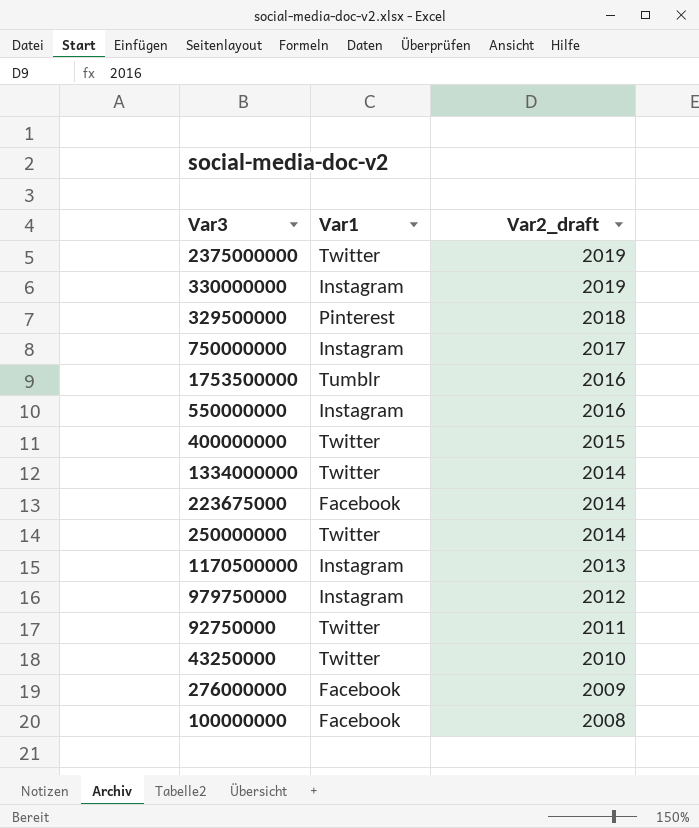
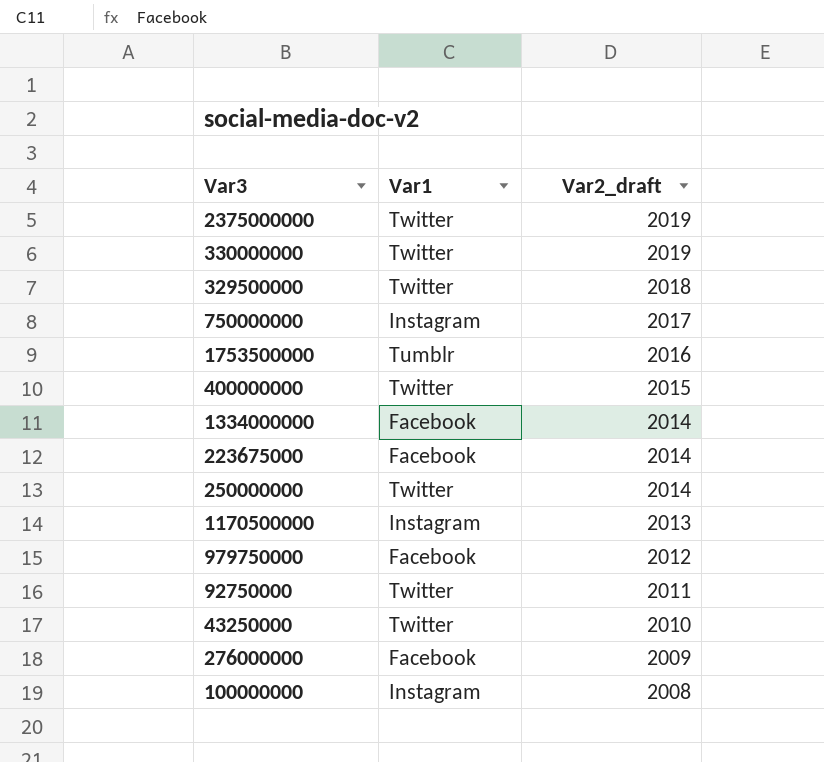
row 550000000: Instagram | 2016 -> none
330000000 | Var1: Instagram -> Twitter
329500000 | Var1: Pinterest -> Twitter
1334000000 | Var1: Twitter -> Facebook
979750000 | Var1: Instagram -> Facebook
100000000 | Var1: Facebook -> Instagram

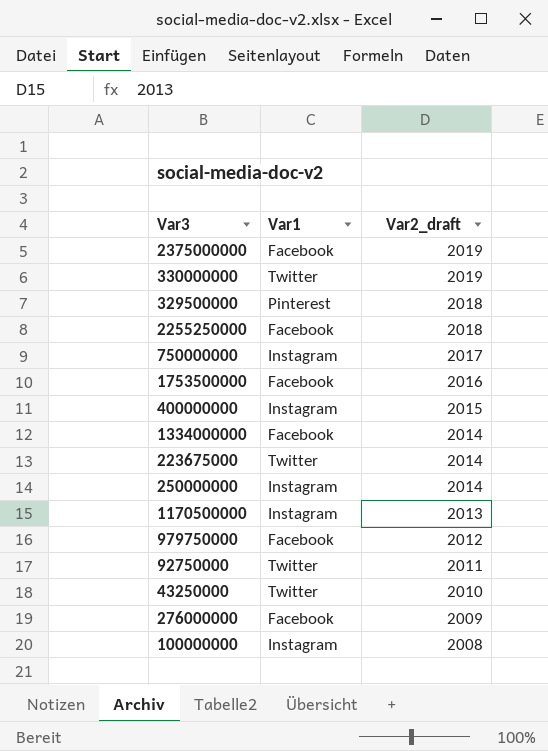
2375000000 | Var1: Twitter -> Facebook
329500000 | Var1: Twitter -> Pinterest
row 2255250000: none -> Facebook | 2018
1753500000 | Var1: Tumblr -> Facebook
400000000 | Var1: Twitter -> Instagram
223675000 | Var1: Facebook -> Twitter
250000000 | Var1: Twitter -> Instagram

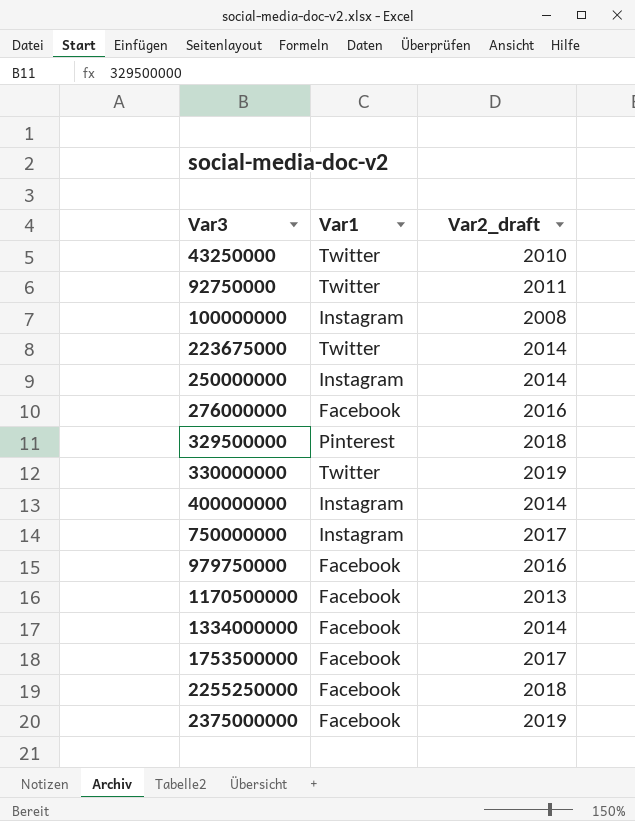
row order: Var2_draft descending -> Var3 ascending
276000000 | Var2_draft: 2009 -> 2016
400000000 | Var2_draft: 2015 -> 2014
979750000 | Var2_draft: 2012 -> 2016
1170500000 | Var1: Instagram -> Facebook
1753500000 | Var2_draft: 2016 -> 2017

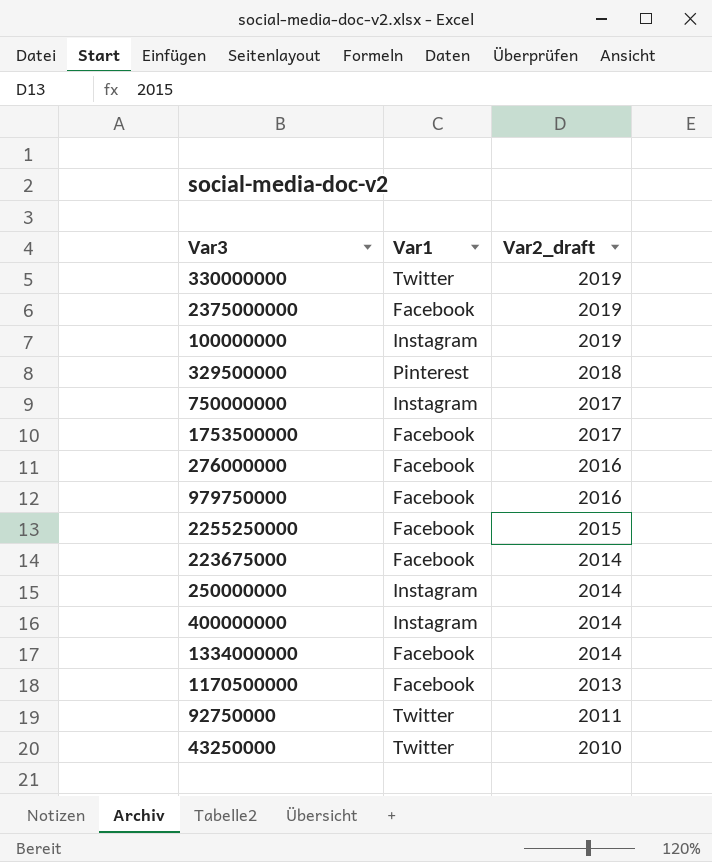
row order: Var3 ascending -> Var2_draft descending
100000000 | Var2_draft: 2008 -> 2019
2255250000 | Var2_draft: 2018 -> 2015
223675000 | Var1: Twitter -> Facebook

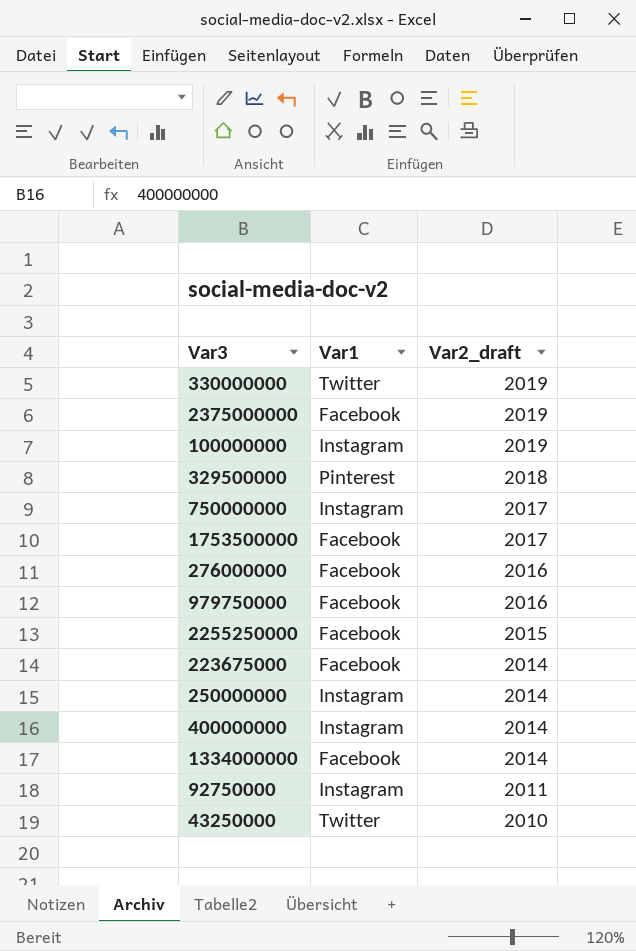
row 1170500000: Facebook | 2013 -> none
92750000 | Var1: Twitter -> Instagram

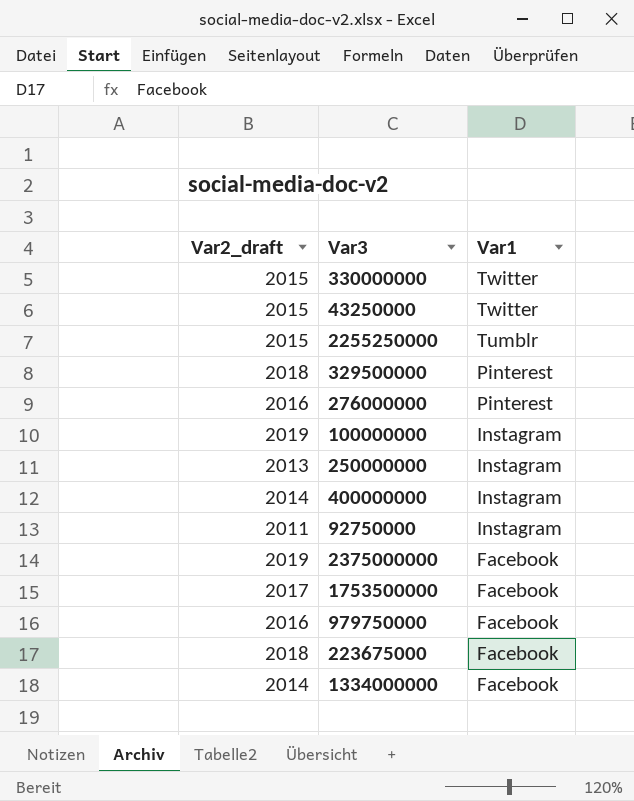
row order: Var2_draft descending -> Var1 descending
column Var2_draft | position: 3 -> 1
row 750000000: Instagram | 2017 -> none
330000000 | Var2_draft: 2019 -> 2015
43250000 | Var2_draft: 2010 -> 2015
2255250000 | Var1: Facebook -> Tumblr
276000000 | Var1: Facebook -> Pinterest
250000000 | Var2_draft: 2014 -> 2013
223675000 | Var2_draft: 2014 -> 2018

